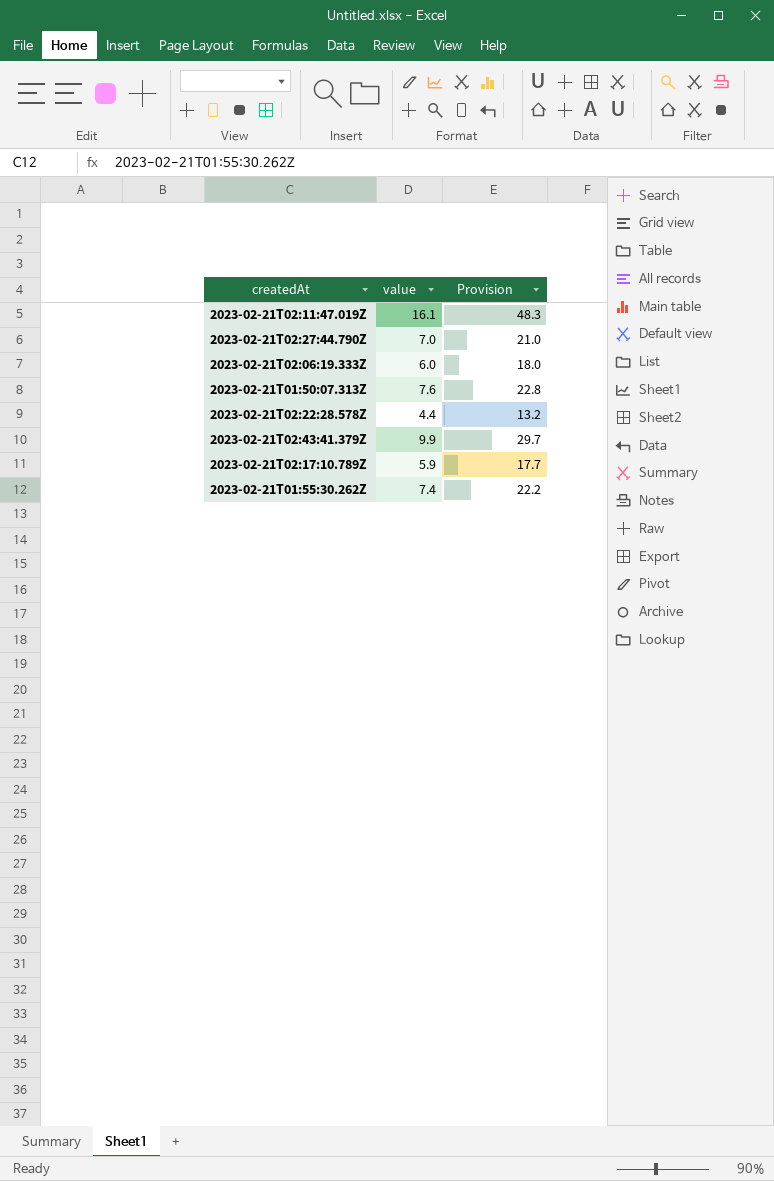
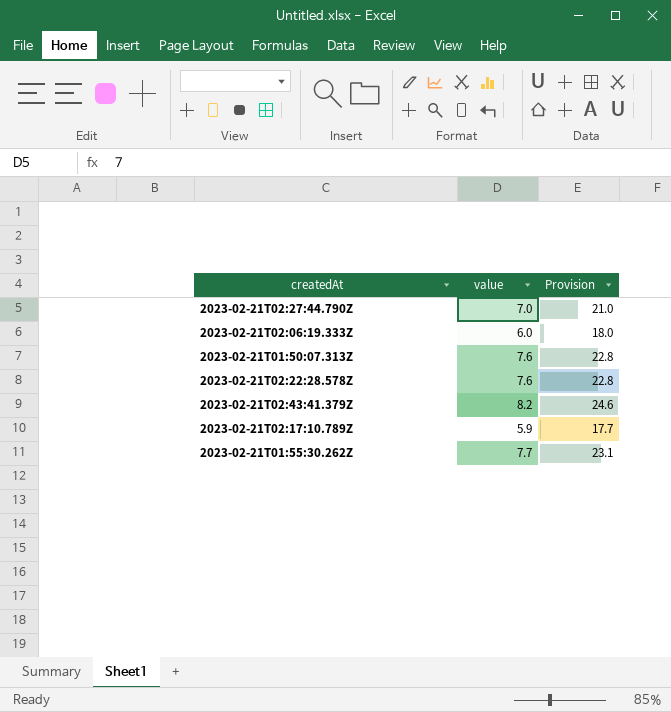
row 2023-02-21T02:11:47.019Z: 16.1 | 48.3 -> none
2023-02-21T02:22:28.578Z | value: 4.4 -> 7.6
2023-02-21T02:22:28.578Z | Provision: 13.2 -> 22.8
2023-02-21T02:43:41.379Z | value: 9.9 -> 8.2
2023-02-21T02:43:41.379Z | Provision: 29.7 -> 24.6
2023-02-21T01:55:30.262Z | value: 7.4 -> 7.7
2023-02-21T01:55:30.262Z | Provision: 22.2 -> 23.1

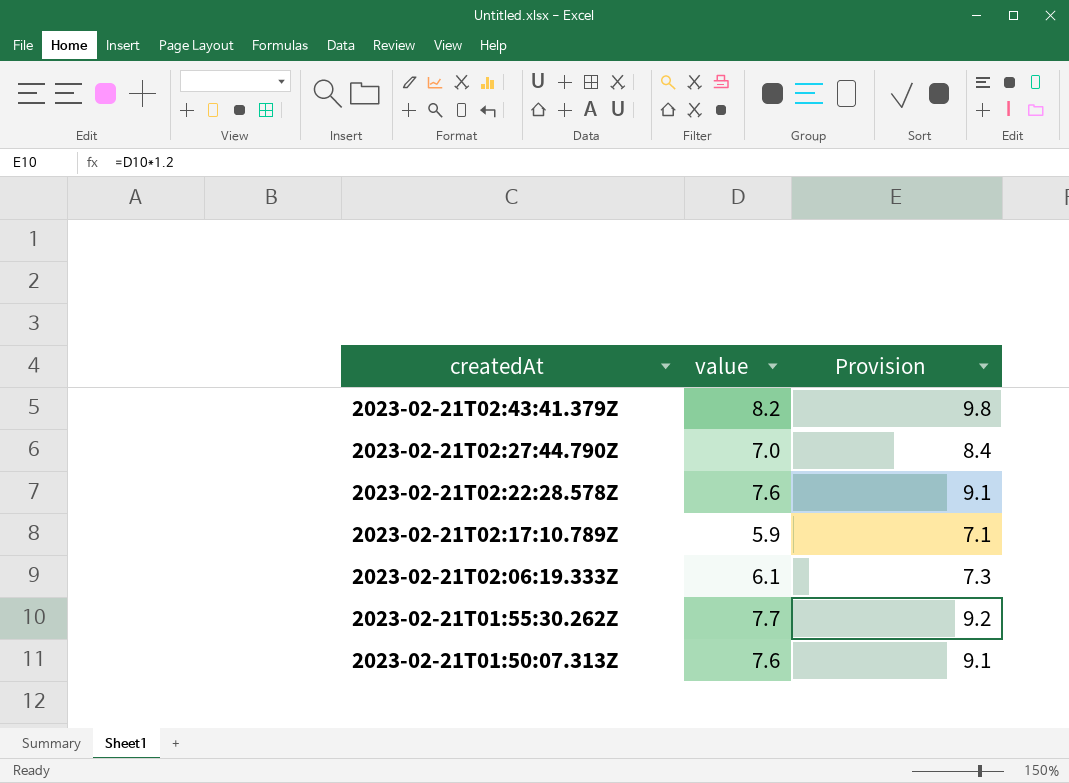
row order: none -> createdAt descending
column Provision | formula: [value] * 3 -> [value] * 1.2
2023-02-21T02:06:19.333Z | value: 6.0 -> 6.1

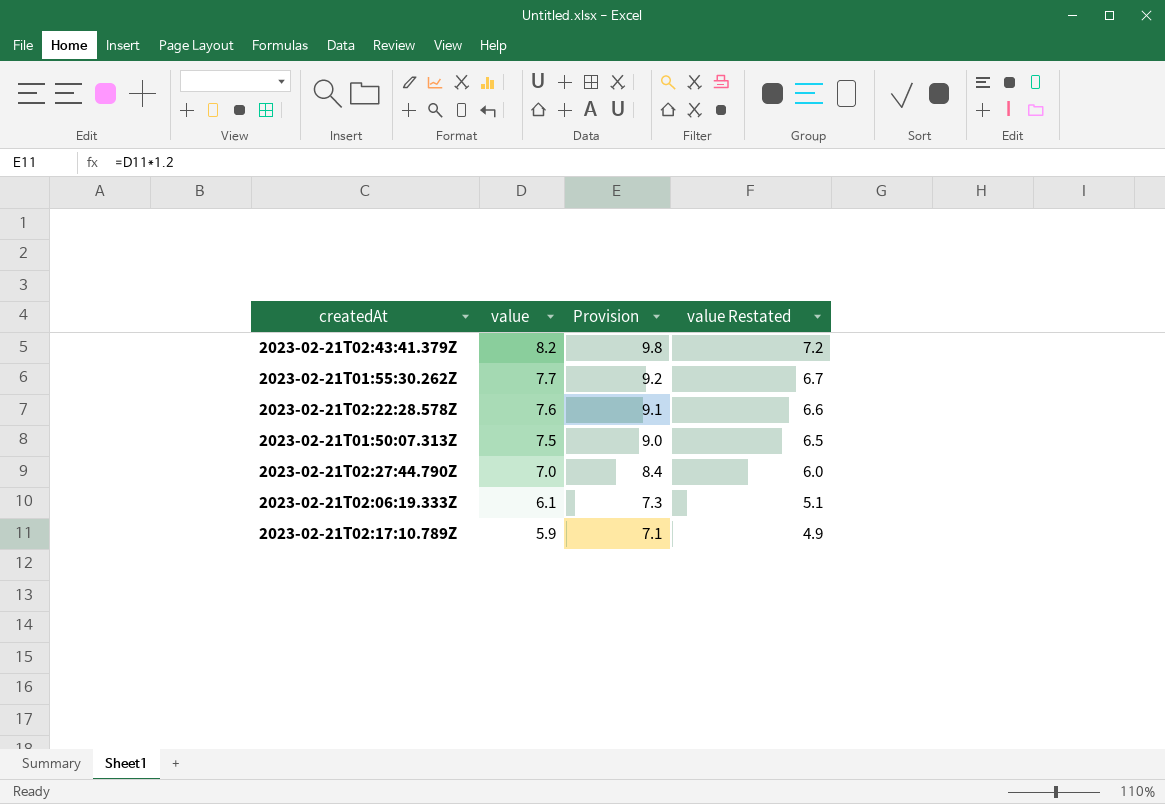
row order: createdAt descending -> value descending
column value Restated | formula: none -> [value] - 1
2023-02-21T01:50:07.313Z | value: 7.6 -> 7.5
2023-02-21T01:50:07.313Z | Provision: 9.1 -> 9.0

